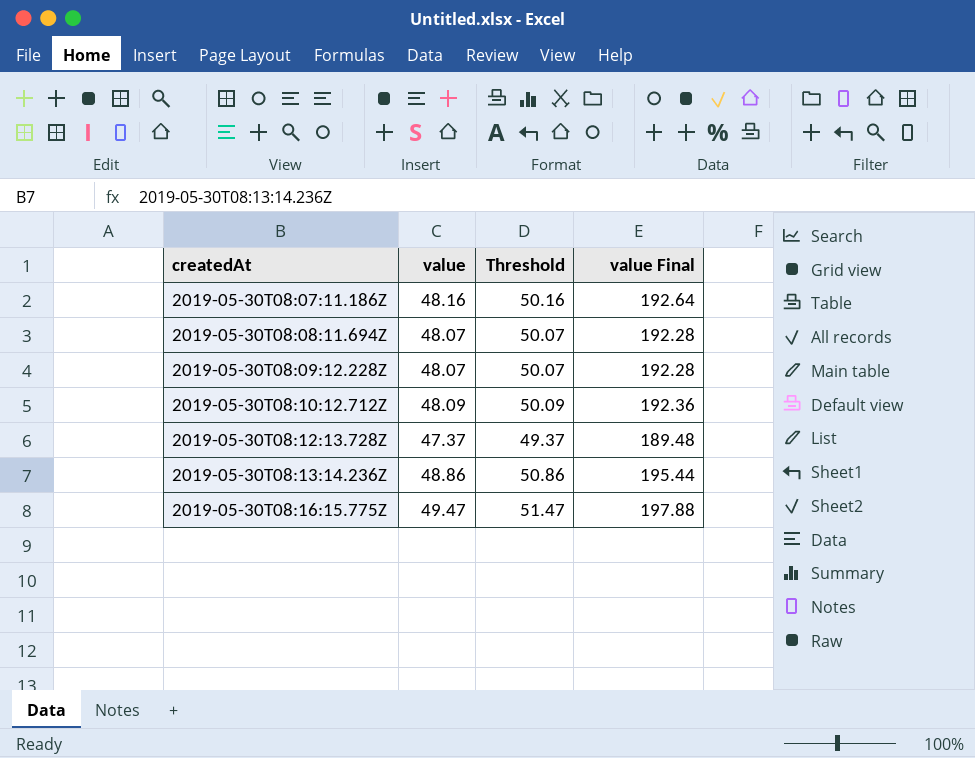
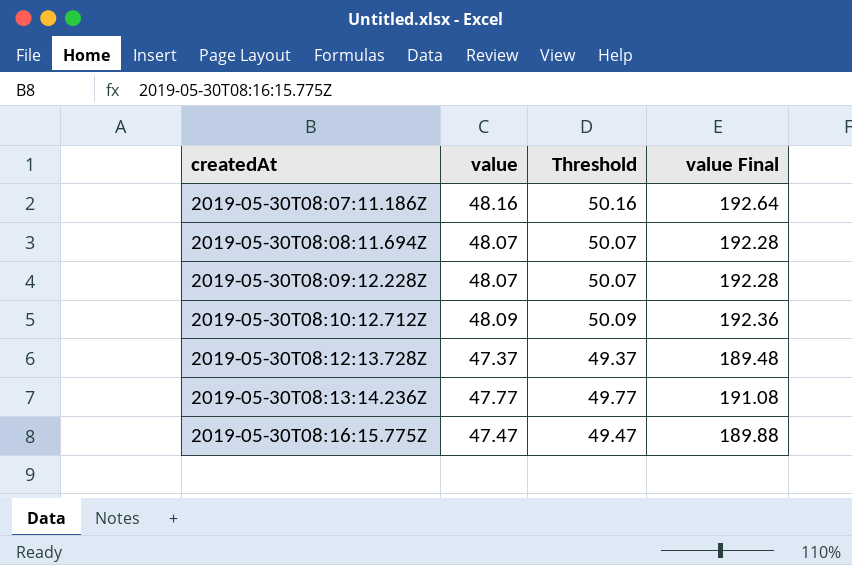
2019-05-30T08:13:14.236Z | value: 48.86 -> 47.77
2019-05-30T08:13:14.236Z | Threshold: 50.86 -> 49.77
2019-05-30T08:13:14.236Z | value Final: 195.44 -> 191.08
2019-05-30T08:16:15.775Z | value: 49.47 -> 47.47
2019-05-30T08:16:15.775Z | Threshold: 51.47 -> 49.47
2019-05-30T08:16:15.775Z | value Final: 197.88 -> 189.88

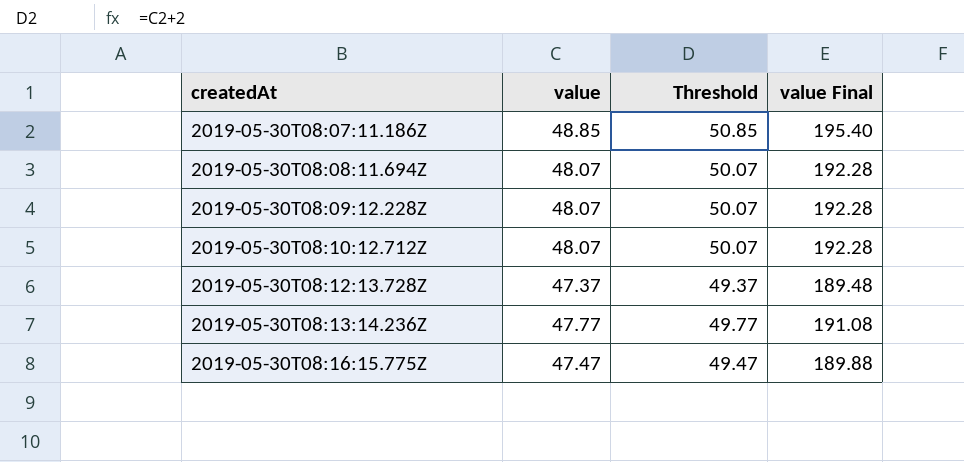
2019-05-30T08:07:11.186Z | value: 48.16 -> 48.85
2019-05-30T08:07:11.186Z | Threshold: 50.16 -> 50.85
2019-05-30T08:07:11.186Z | value Final: 192.64 -> 195.40
2019-05-30T08:10:12.712Z | value: 48.09 -> 48.07
2019-05-30T08:10:12.712Z | Threshold: 50.09 -> 50.07
2019-05-30T08:10:12.712Z | value Final: 192.36 -> 192.28

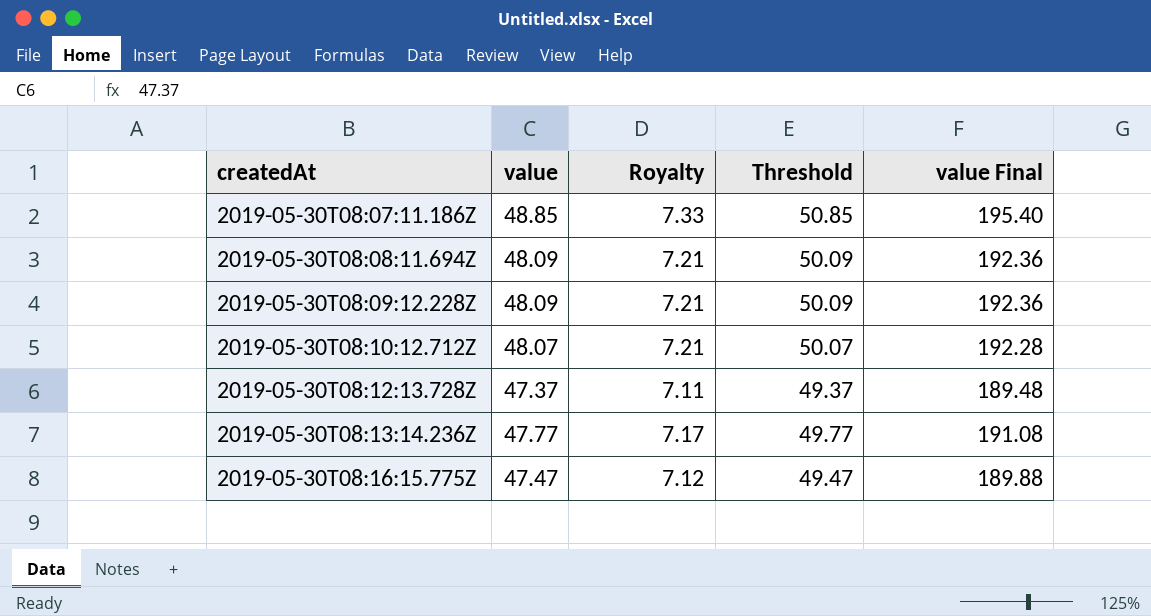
column Royalty | formula: none -> [value] * 0.15
2019-05-30T08:08:11.694Z | value: 48.07 -> 48.09
2019-05-30T08:08:11.694Z | Threshold: 50.07 -> 50.09
2019-05-30T08:08:11.694Z | value Final: 192.28 -> 192.36
2019-05-30T08:09:12.228Z | value: 48.07 -> 48.09
2019-05-30T08:09:12.228Z | Threshold: 50.07 -> 50.09
2019-05-30T08:09:12.228Z | value Final: 192.28 -> 192.36

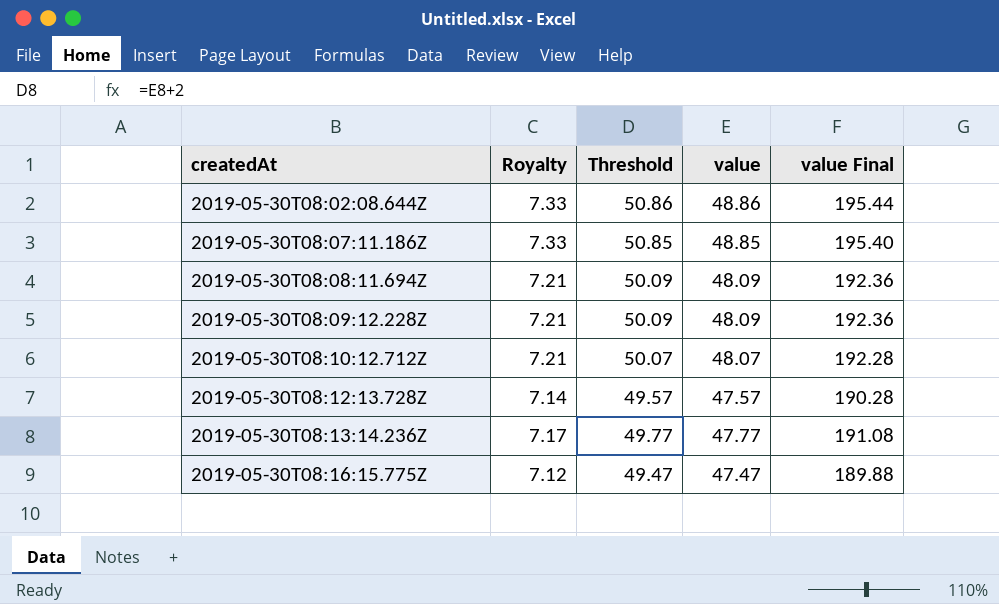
column value | position: 2 -> 4
row 2019-05-30T08:02:08.644Z: none -> 7.33 | 50.86 | 48.86 | 195.44
2019-05-30T08:12:13.728Z | Royalty: 7.11 -> 7.14
2019-05-30T08:12:13.728Z | Threshold: 49.37 -> 49.57
2019-05-30T08:12:13.728Z | value: 47.37 -> 47.57
2019-05-30T08:12:13.728Z | value Final: 189.48 -> 190.28

